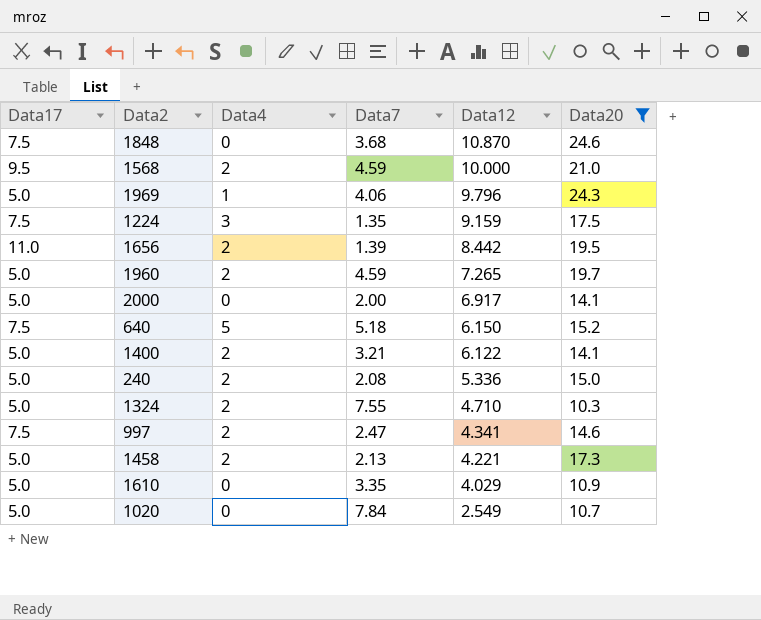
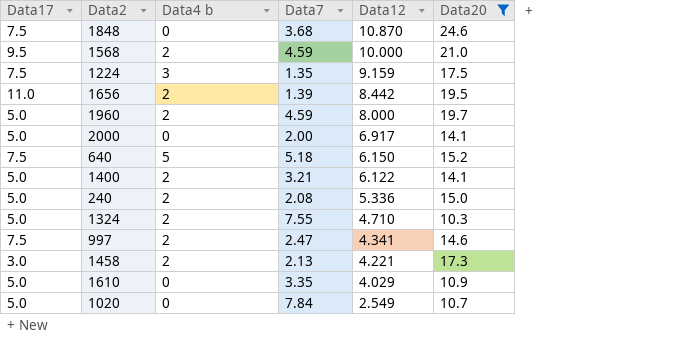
column name: Data4 -> Data4 b
row 1969: 5.0 | 1 | 4.06 | 9.796 | 24.3 -> none
1960 | Data12: 7.265 -> 8.000
1458 | Data17: 5.0 -> 3.0

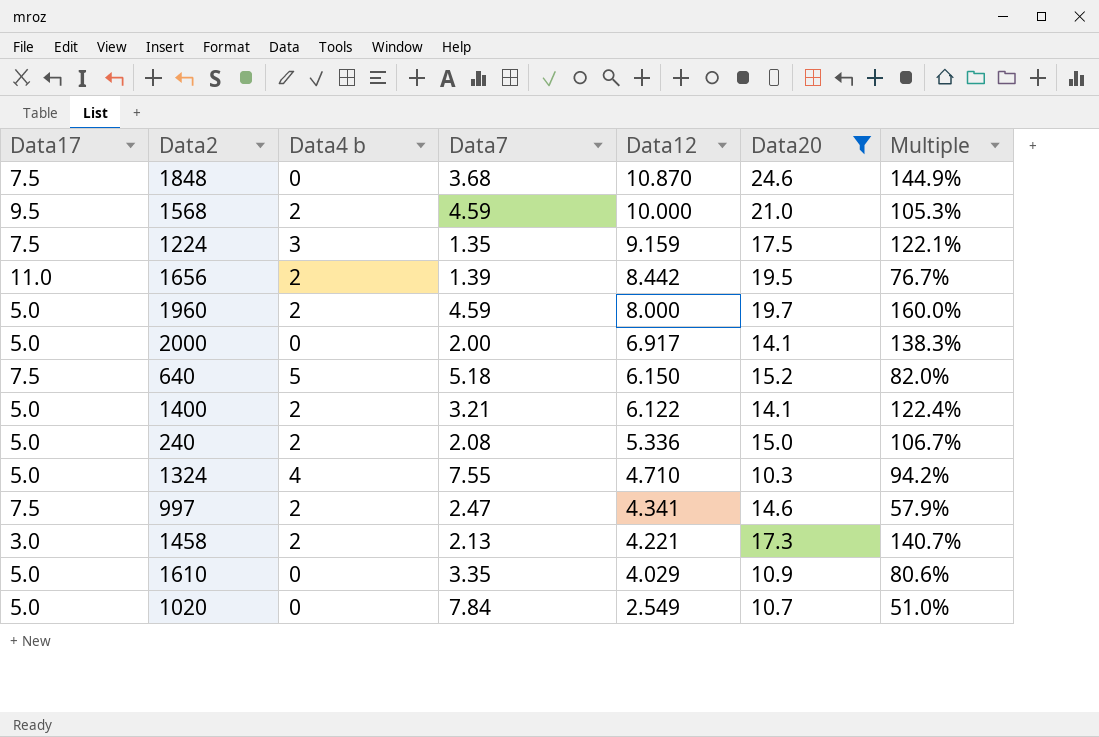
column Multiple | formula: none -> [Data12] / [Data17]
1324 | Data4 b: 2 -> 4

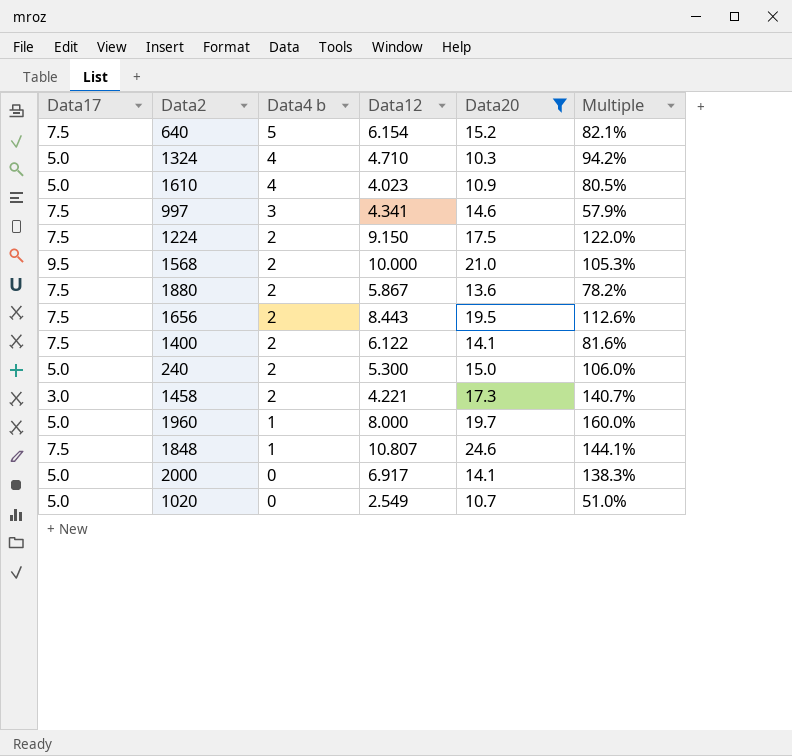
row order: Data12 descending -> Data4 b descending
column Data7 | position: 4 -> none
640 | Data12: 6.150 -> 6.154
640 | Multiple: 82.0% -> 82.1%
1610 | Data4 b: 0 -> 4
1610 | Data12: 4.029 -> 4.023
1610 | Multiple: 80.6% -> 80.5%
997 | Data4 b: 2 -> 3
1224 | Data4 b: 3 -> 2
1224 | Data12: 9.159 -> 9.150
1224 | Multiple: 122.1% -> 122.0%
row 1880: none -> 7.5 | 2 | 5.867 | 13.6 | 78.2%
1656 | Data17: 11.0 -> 7.5
1656 | Data12: 8.442 -> 8.443
1656 | Multiple: 76.7% -> 112.6%
1400 | Data17: 5.0 -> 7.5
1400 | Multiple: 122.4% -> 81.6%
240 | Data12: 5.336 -> 5.300
240 | Multiple: 106.7% -> 106.0%
1960 | Data4 b: 2 -> 1
1848 | Data4 b: 0 -> 1
1848 | Data12: 10.870 -> 10.807
1848 | Multiple: 144.9% -> 144.1%

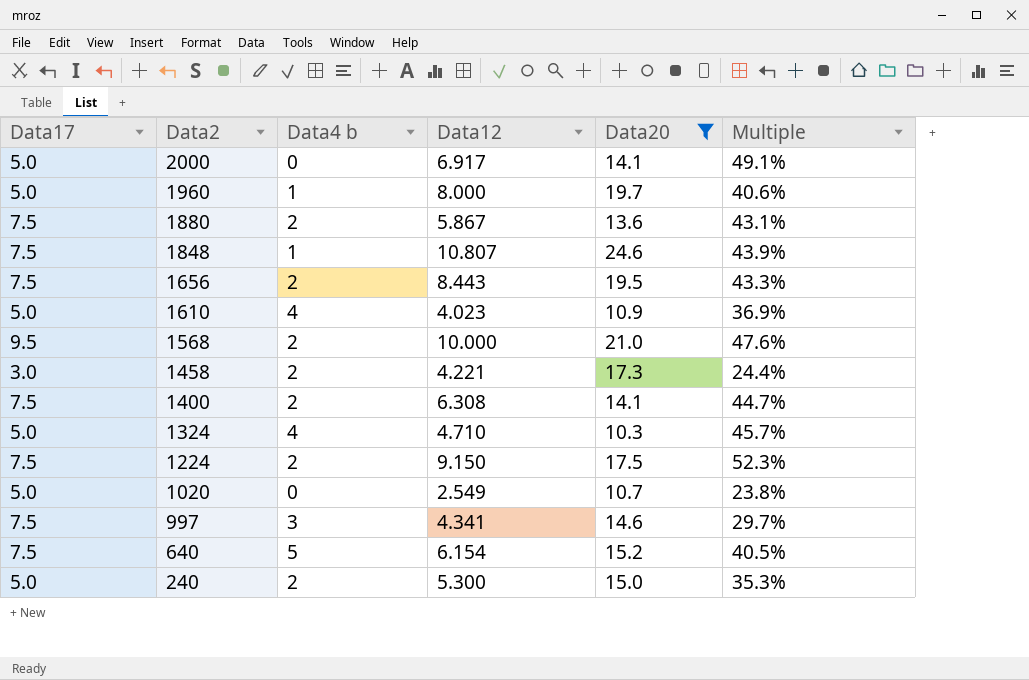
row order: Data4 b descending -> Data2 descending
column Multiple | formula: [Data12] / [Data17] -> [Data12] / [Data20]
1400 | Data12: 6.122 -> 6.308

